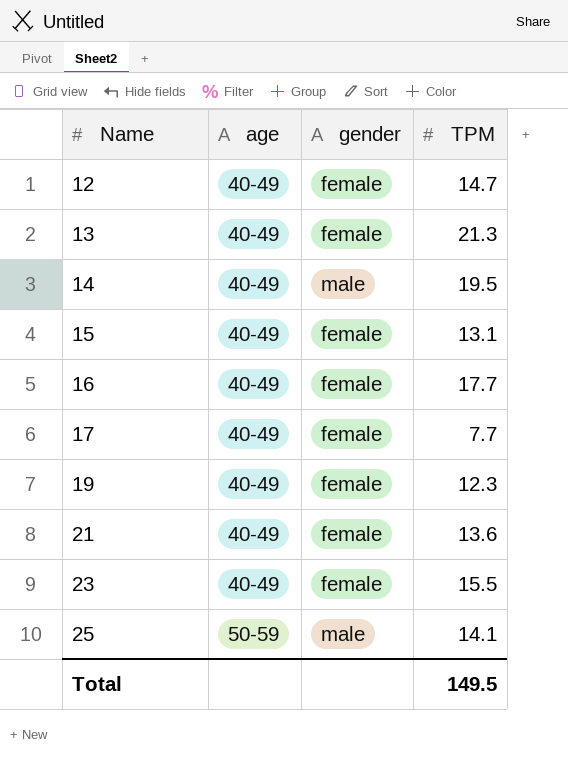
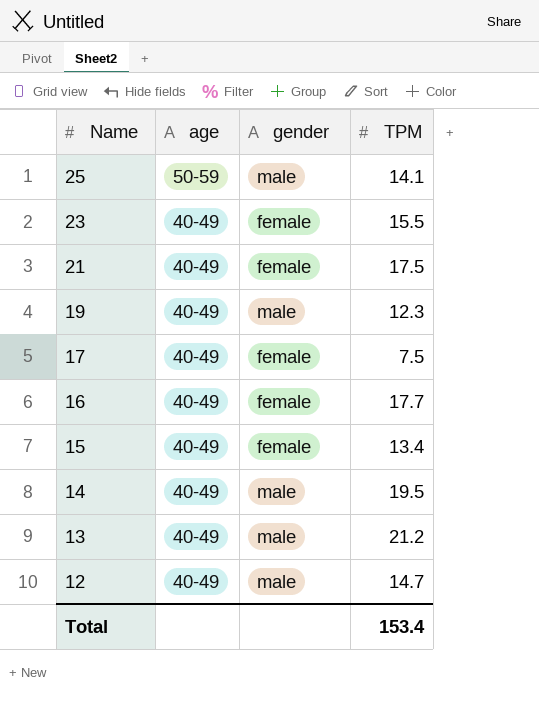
row order: Name ascending -> Name descending
21 | TPM: 13.6 -> 17.5
19 | gender: female -> male
17 | TPM: 7.7 -> 7.5
15 | TPM: 13.1 -> 13.4
13 | gender: female -> male
13 | TPM: 21.3 -> 21.2
12 | gender: female -> male
Total | TPM: 149.5 -> 153.4

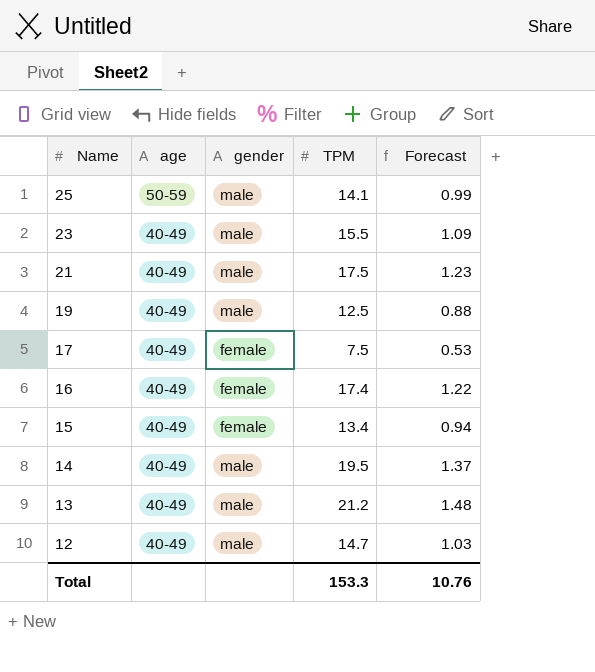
column Forecast | formula: none -> [TPM] * 0.07
23 | gender: female -> male
21 | gender: female -> male
19 | TPM: 12.3 -> 12.5
16 | TPM: 17.7 -> 17.4
Total | TPM: 153.4 -> 153.3

